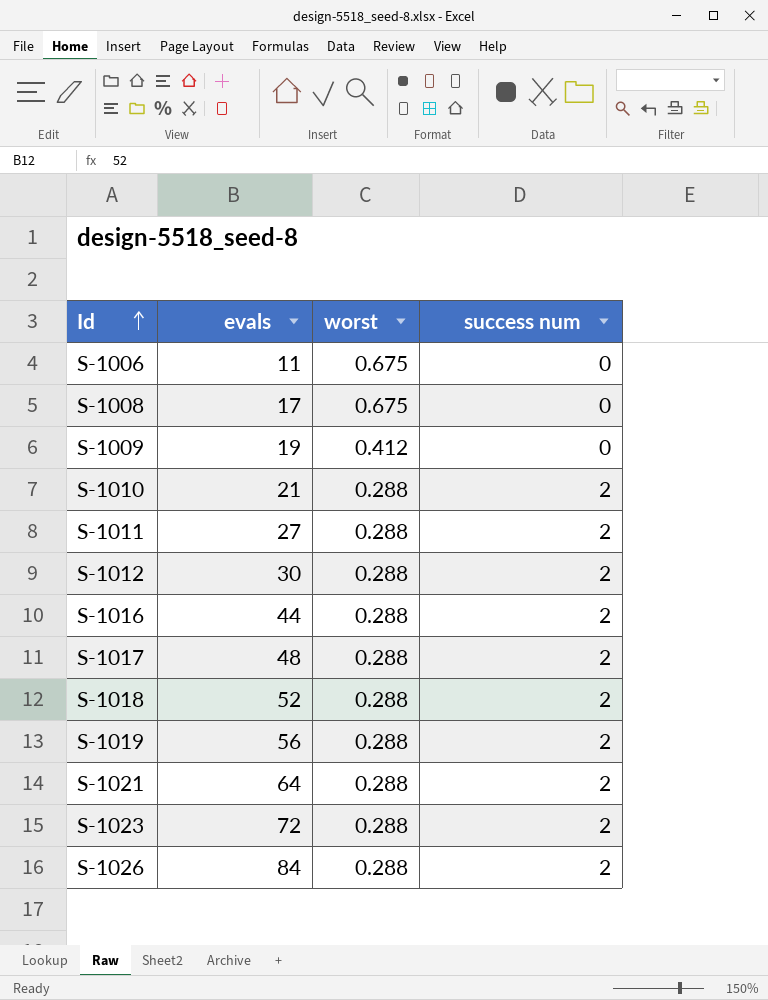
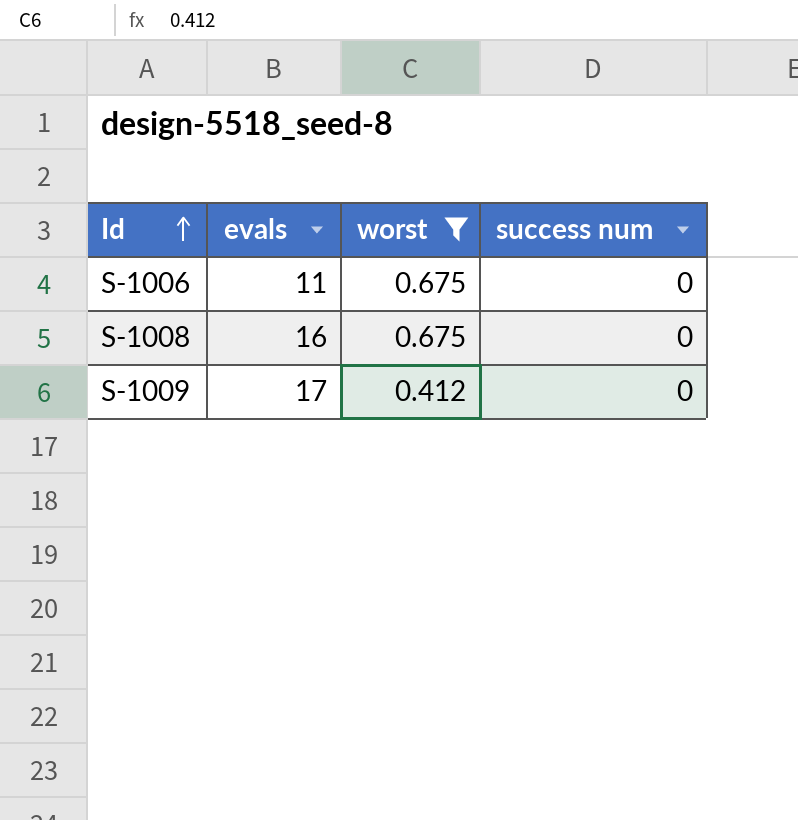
filter: none -> worst != 0.288
S-1008 | evals: 17 -> 16
S-1009 | evals: 19 -> 17

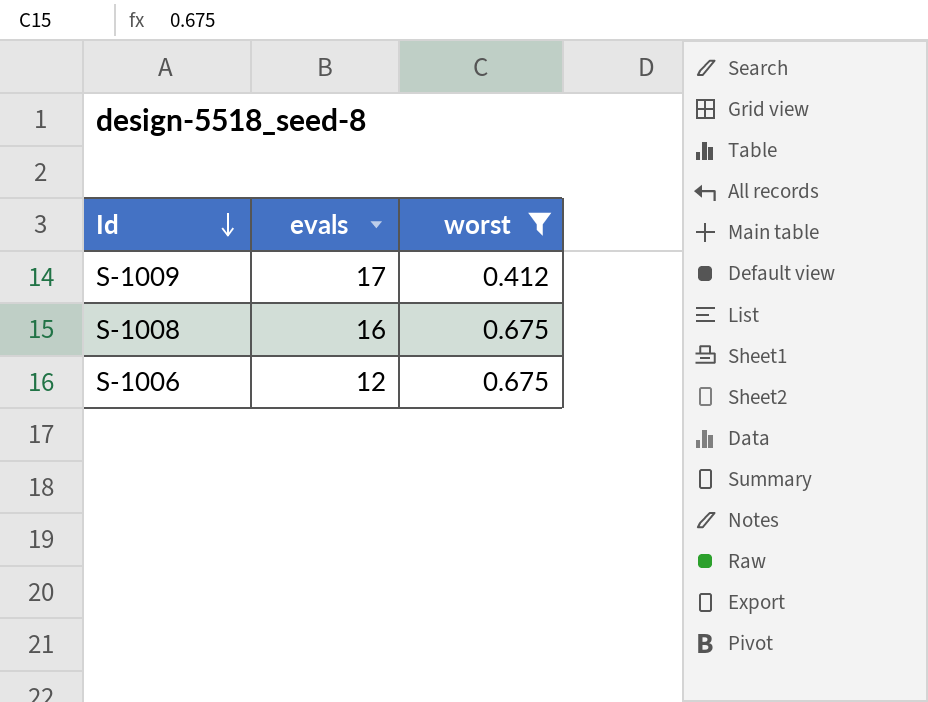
row order: Id ascending -> Id descending
column success num | position: 4 -> none
S-1006 | evals: 11 -> 12

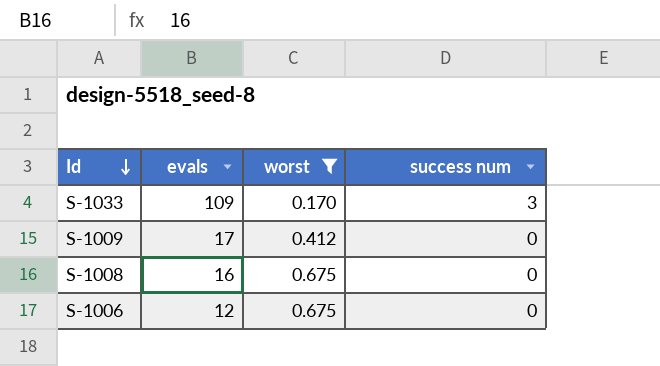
column success num | position: none -> 4
row S-1033: none -> 109 | 0.170 | 3

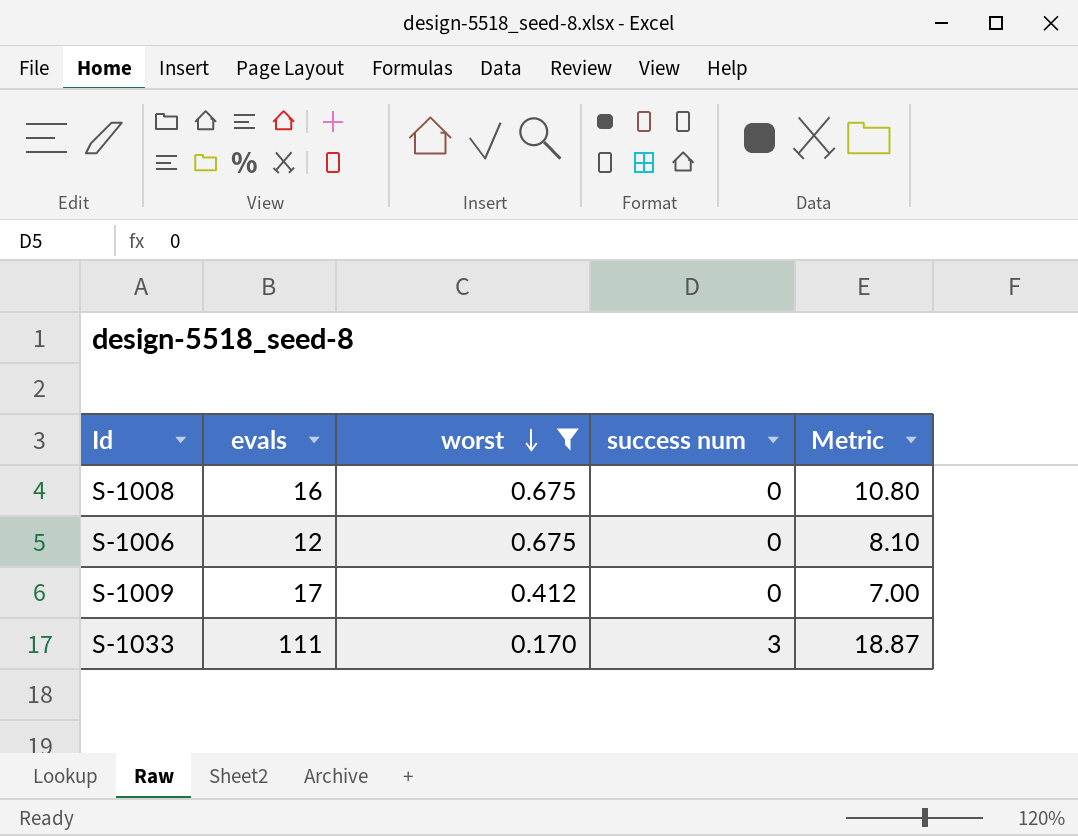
row order: Id descending -> worst descending
column Metric | formula: none -> [evals] * [worst]
S-1033 | evals: 109 -> 111

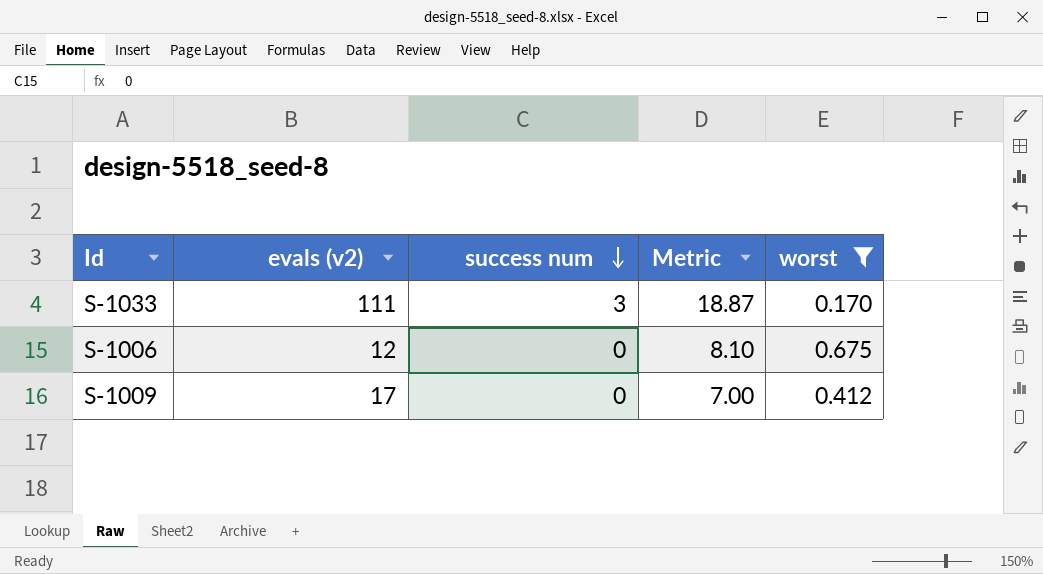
row order: worst descending -> success num descending
column name: evals -> evals (v2)
column worst | position: 3 -> 5
row S-1008: 16 | 0.675 | 0 | 10.80 -> none

